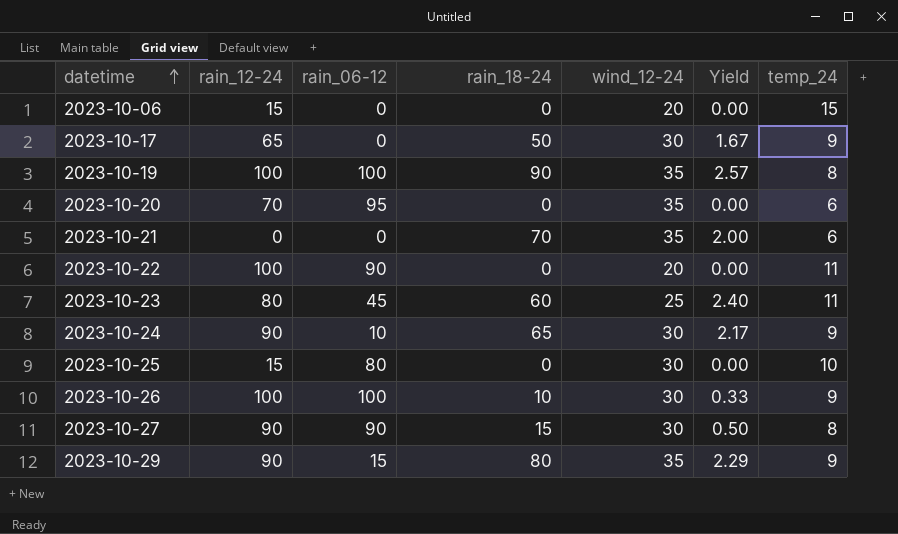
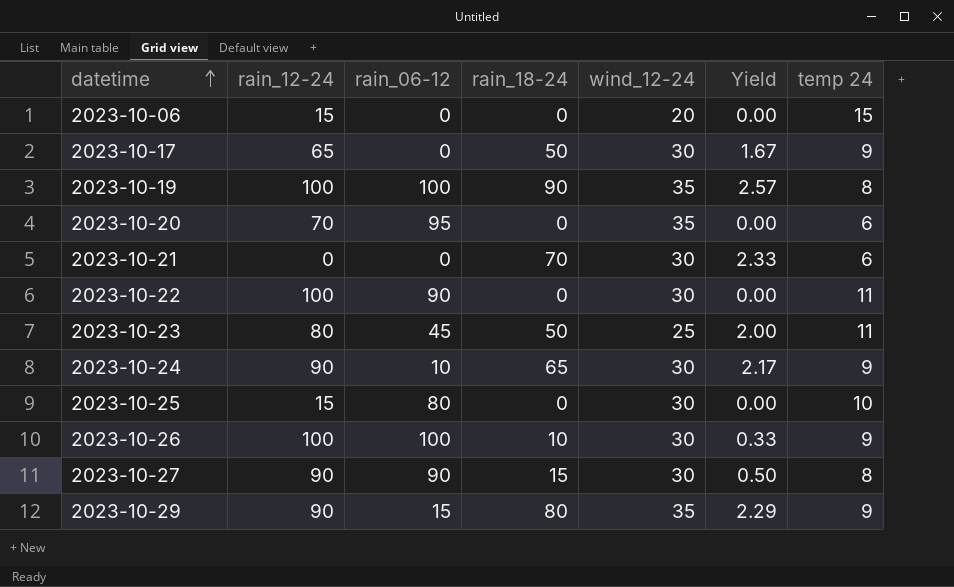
column name: temp_24 -> temp 24
2023-10-21 | wind_12-24: 35 -> 30
2023-10-21 | Yield: 2.00 -> 2.33
2023-10-22 | wind_12-24: 20 -> 30
2023-10-23 | rain_18-24: 60 -> 50
2023-10-23 | Yield: 2.40 -> 2.00

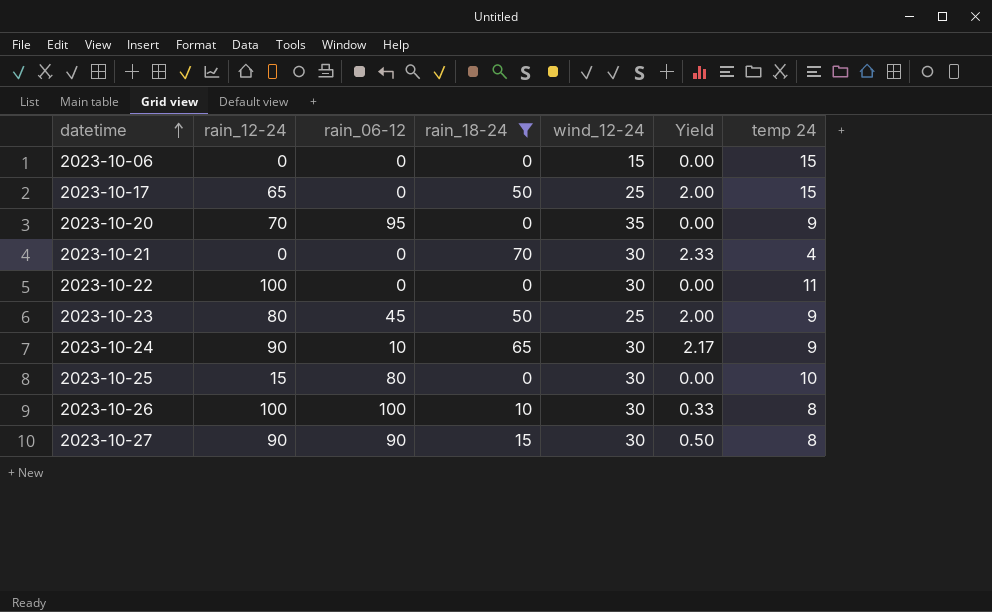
filter: none -> rain_18-24 <= 70
2023-10-06 | rain_12-24: 15 -> 0
2023-10-06 | wind_12-24: 20 -> 15
2023-10-17 | wind_12-24: 30 -> 25
2023-10-17 | Yield: 1.67 -> 2.00
2023-10-17 | temp 24: 9 -> 15
2023-10-20 | temp 24: 6 -> 9
2023-10-21 | temp 24: 6 -> 4
2023-10-22 | rain_06-12: 90 -> 0
2023-10-23 | temp 24: 11 -> 9
2023-10-26 | temp 24: 9 -> 8

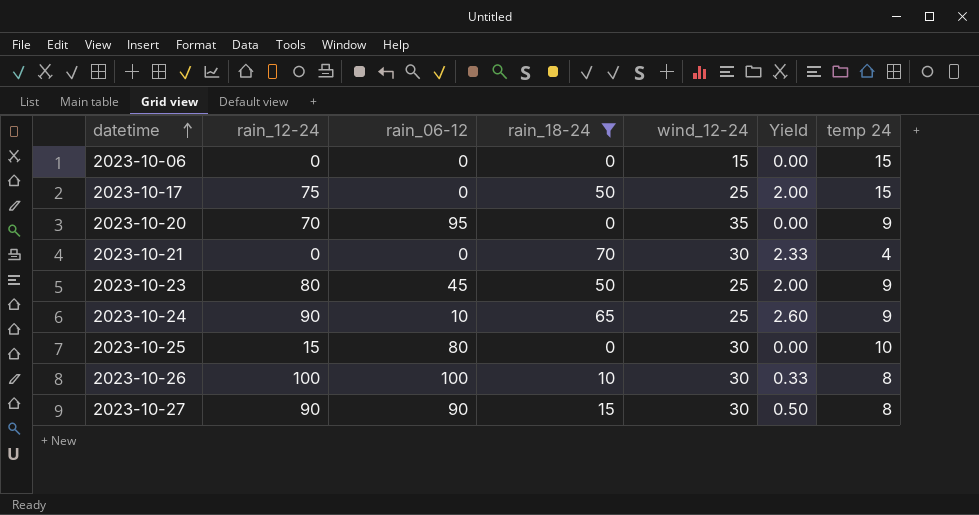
row 2023-10-22: 100 | 0 | 0 | 30 | 0.00 | 11 -> none
2023-10-17 | rain_12-24: 65 -> 75
2023-10-24 | wind_12-24: 30 -> 25
2023-10-24 | Yield: 2.17 -> 2.60

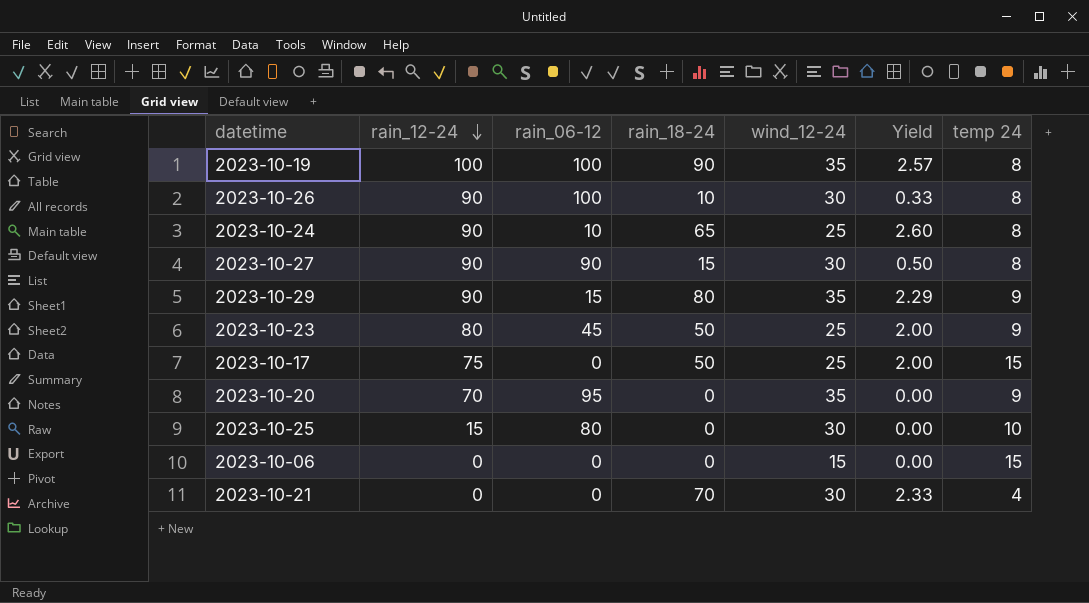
filter: rain_18-24 <= 70 -> none
row order: datetime ascending -> rain_12-24 descending
2023-10-26 | rain_12-24: 100 -> 90
2023-10-24 | temp 24: 9 -> 8

